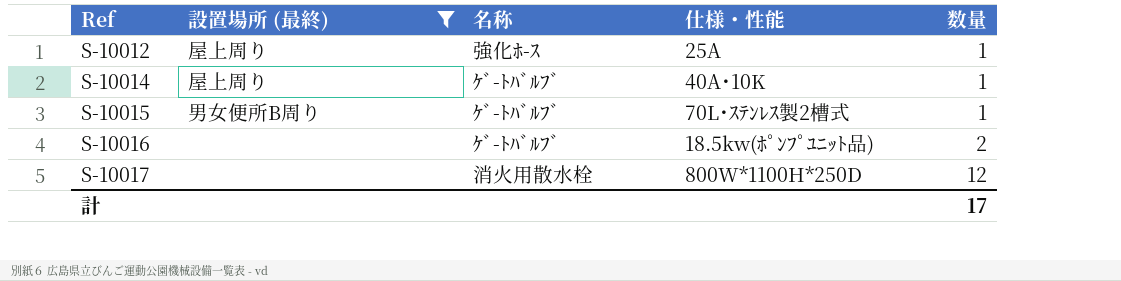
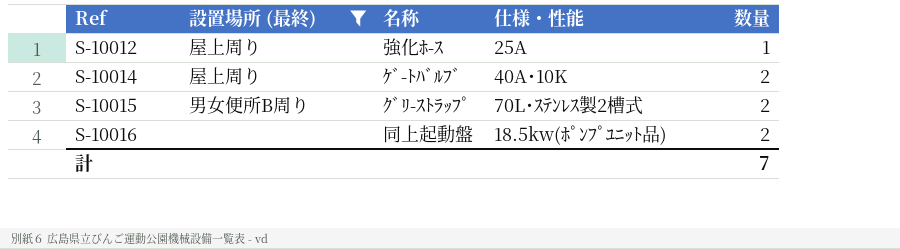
row S-10017: none | 消火用散水栓 | 800W*1100H*250D | 12 -> none
S-10014 | 数量: 1 -> 2
S-10015 | 名称: ｹﾞ-ﾄﾊﾞﾙﾌﾞ -> ｸﾞﾘ-ｽﾄﾗｯﾌﾟ
S-10015 | 数量: 1 -> 2
S-10016 | 名称: ｹﾞ-ﾄﾊﾞﾙﾌﾞ -> 同上起動盤
計 | 数量: 17 -> 7

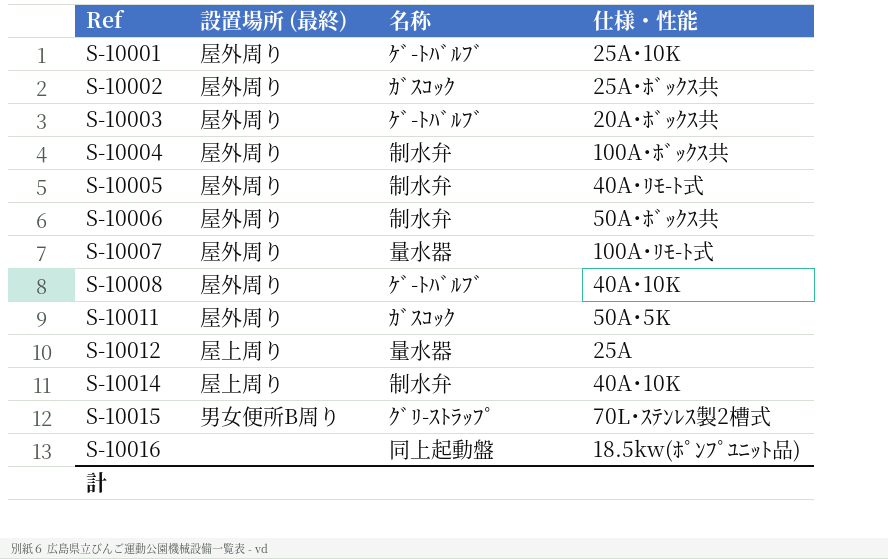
filter: 設置場所 (最終) != 屋外周り -> none
column 数量 | position: 5 -> none
S-10012 | 名称: 強化ﾎ-ｽ -> 量水器
S-10014 | 名称: ｹﾞ-ﾄﾊﾞﾙﾌﾞ -> 制水弁

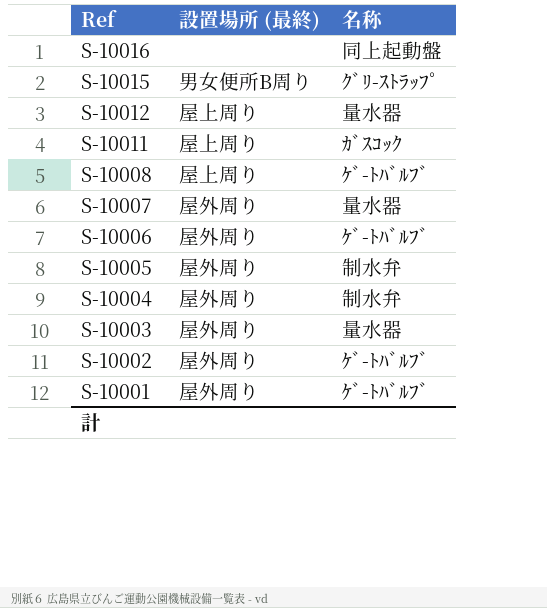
row order: Ref ascending -> Ref descending
column 仕様・性能 | position: 4 -> none
row S-10014: 屋上周り | 制水弁 | 40A･10K -> none
S-10011 | 設置場所 (最終): 屋外周り -> 屋上周り
S-10008 | 設置場所 (最終): 屋外周り -> 屋上周り
S-10006 | 名称: 制水弁 -> ｹﾞ-ﾄﾊﾞﾙﾌﾞ
S-10003 | 名称: ｹﾞ-ﾄﾊﾞﾙﾌﾞ -> 量水器
S-10002 | 名称: ｶﾞｽｺｯｸ -> ｹﾞ-ﾄﾊﾞﾙﾌﾞ

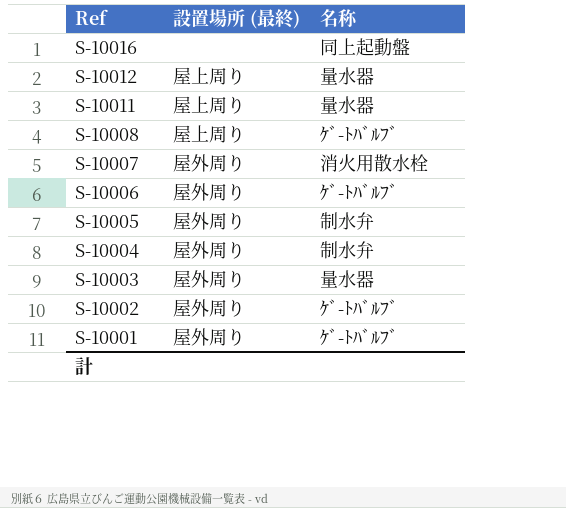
row S-10015: 男女便所B周り | ｸﾞﾘ-ｽﾄﾗｯﾌﾟ -> none
S-10011 | 名称: ｶﾞｽｺｯｸ -> 量水器
S-10007 | 名称: 量水器 -> 消火用散水栓

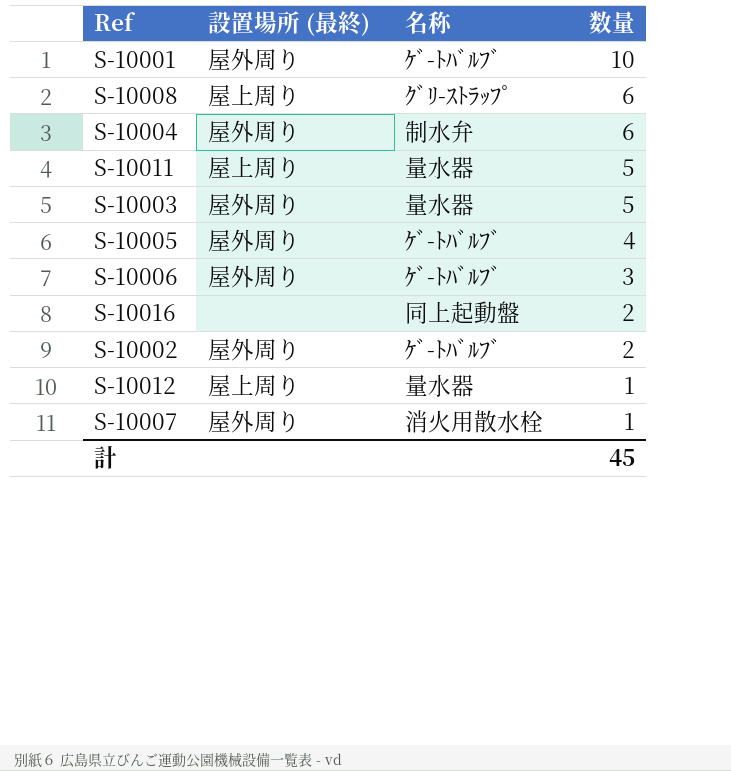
row order: Ref descending -> 数量 descending
column 数量 | position: none -> 4
S-10008 | 名称: ｹﾞ-ﾄﾊﾞﾙﾌﾞ -> ｸﾞﾘ-ｽﾄﾗｯﾌﾟ
S-10005 | 名称: 制水弁 -> ｹﾞ-ﾄﾊﾞﾙﾌﾞ

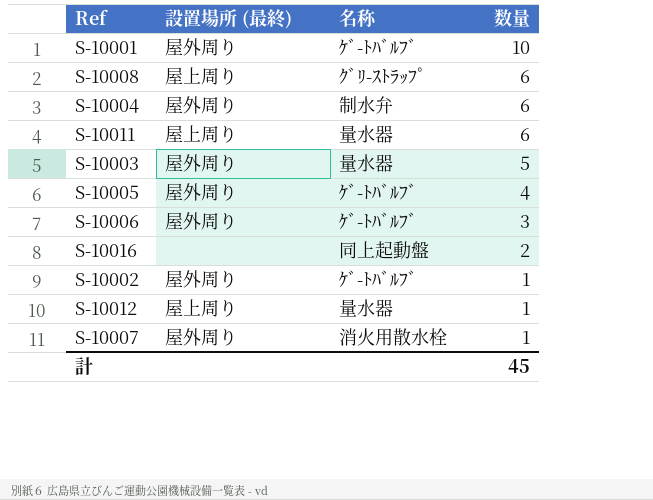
S-10011 | 数量: 5 -> 6
S-10002 | 数量: 2 -> 1

